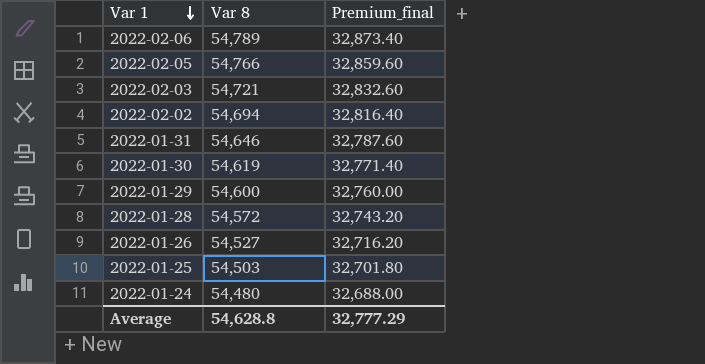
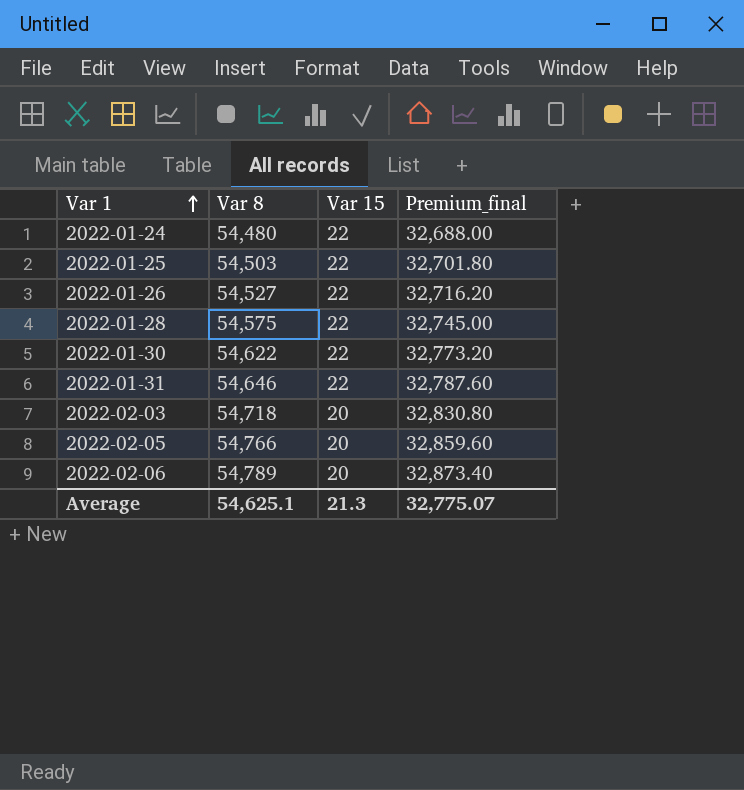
row order: Var 1 descending -> Var 1 ascending
column Var 15 | position: none -> 3
row 2022-02-02: 54,694 | 32,816.40 -> none
row 2022-01-29: 54,600 | 32,760.00 -> none
2022-01-28 | Var 8: 54,572 -> 54,575
2022-01-28 | Premium_final: 32,743.20 -> 32,745.00
2022-01-30 | Var 8: 54,619 -> 54,622
2022-01-30 | Premium_final: 32,771.40 -> 32,773.20
2022-02-03 | Var 8: 54,721 -> 54,718
2022-02-03 | Premium_final: 32,832.60 -> 32,830.80
Average | Var 8: 54,628.8 -> 54,625.1
Average | Premium_final: 32,777.29 -> 32,775.07

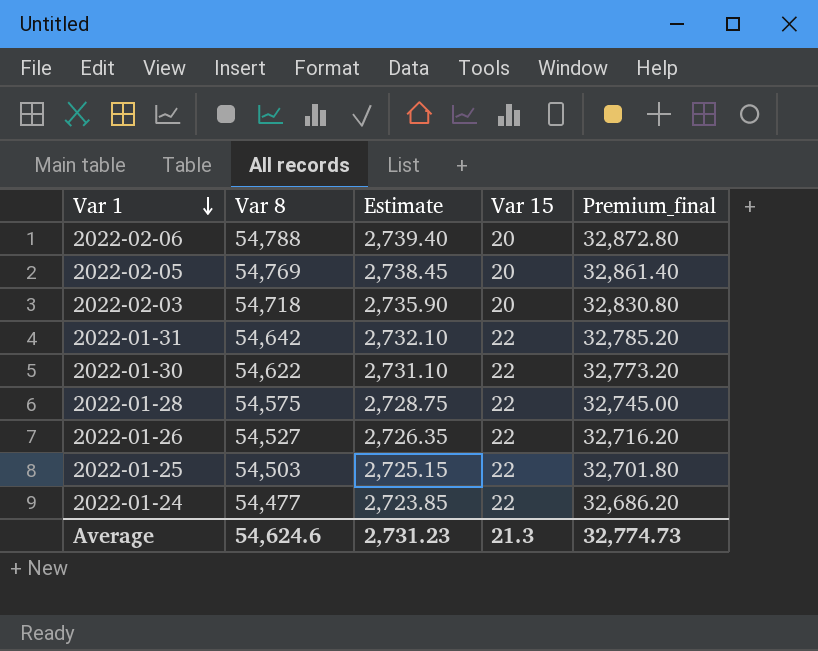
row order: Var 1 ascending -> Var 1 descending
column Estimate | formula: none -> [Var 8] * 0.05
2022-02-06 | Var 8: 54,789 -> 54,788
2022-02-06 | Premium_final: 32,873.40 -> 32,872.80
2022-02-05 | Var 8: 54,766 -> 54,769
2022-02-05 | Premium_final: 32,859.60 -> 32,861.40
2022-01-31 | Var 8: 54,646 -> 54,642
2022-01-31 | Premium_final: 32,787.60 -> 32,785.20
2022-01-24 | Var 8: 54,480 -> 54,477
2022-01-24 | Premium_final: 32,688.00 -> 32,686.20
Average | Var 8: 54,625.1 -> 54,624.6
Average | Premium_final: 32,775.07 -> 32,774.73

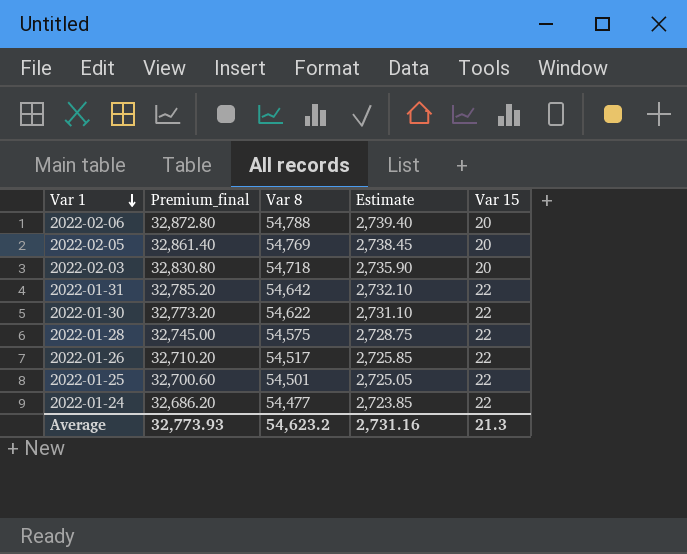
column Premium_final | position: 5 -> 2
2022-01-26 | Premium_final: 32,716.20 -> 32,710.20
2022-01-26 | Var 8: 54,527 -> 54,517
2022-01-26 | Estimate: 2,726.35 -> 2,725.85
2022-01-25 | Premium_final: 32,701.80 -> 32,700.60
2022-01-25 | Var 8: 54,503 -> 54,501
2022-01-25 | Estimate: 2,725.15 -> 2,725.05
Average | Premium_final: 32,774.73 -> 32,773.93
Average | Var 8: 54,624.6 -> 54,623.2
Average | Estimate: 2,731.23 -> 2,731.16

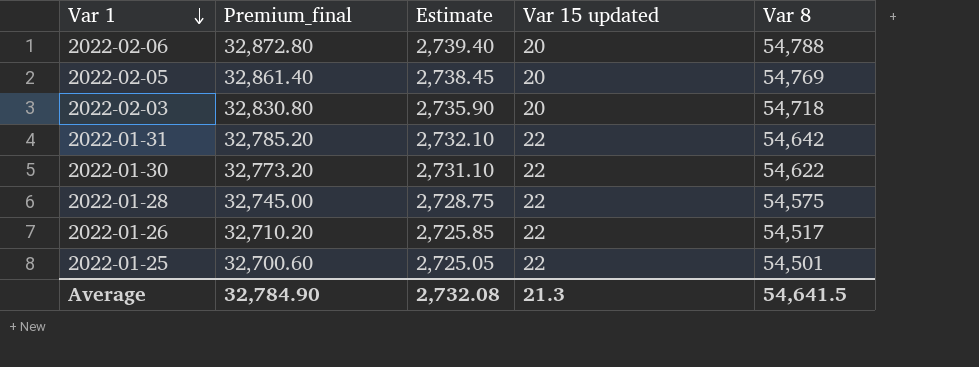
column name: Var 15 -> Var 15 updated
column Var 8 | position: 3 -> 5
row 2022-01-24: 32,686.20 | 54,477 | 2,723.85 | 22 -> none
Average | Premium_final: 32,773.93 -> 32,784.90
Average | Estimate: 2,731.16 -> 2,732.08
Average | Var 8: 54,623.2 -> 54,641.5

